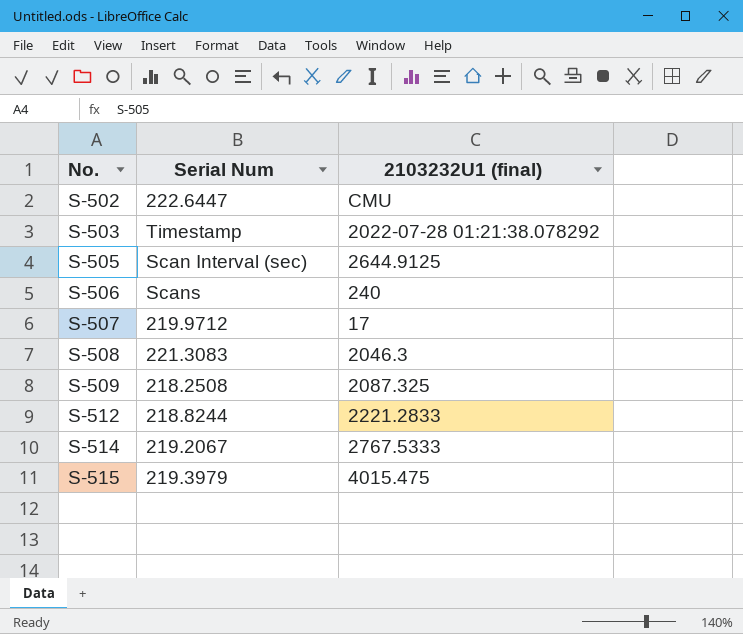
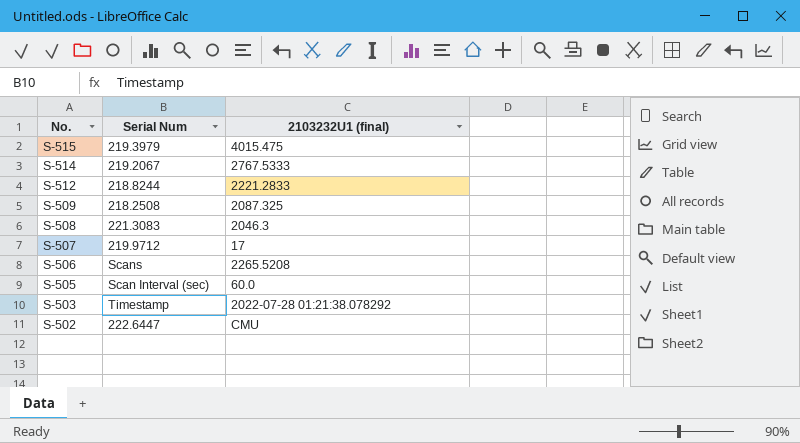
row order: No. ascending -> No. descending
S-506 | 2103232U1 (final): 240 -> 2265.5208
S-505 | 2103232U1 (final): 2644.9125 -> 60.0

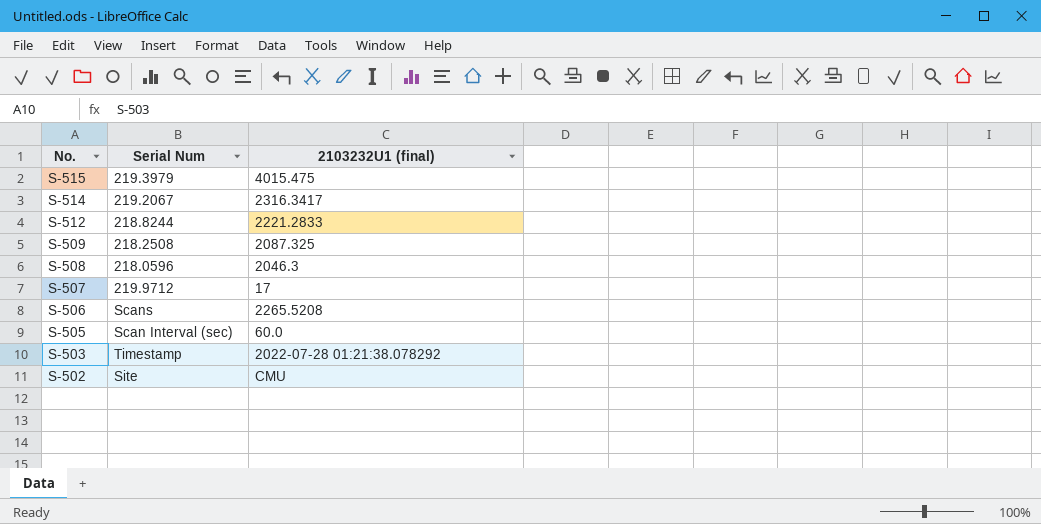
S-514 | 2103232U1 (final): 2767.5333 -> 2316.3417
S-508 | Serial Num: 221.3083 -> 218.0596
S-502 | Serial Num: 222.6447 -> Site

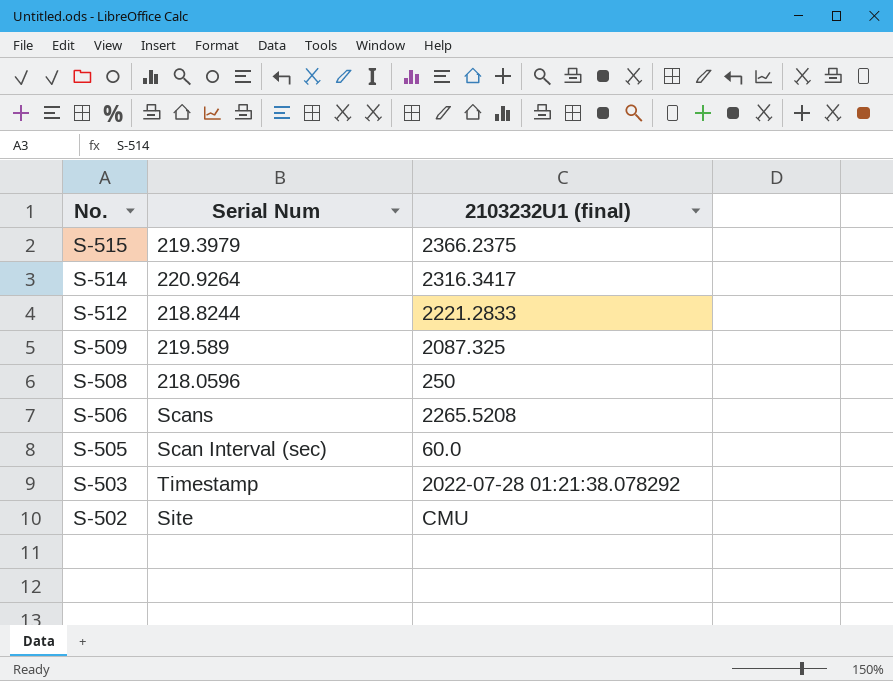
row S-507: 219.9712 | 17 -> none
S-515 | 2103232U1 (final): 4015.475 -> 2366.2375
S-514 | Serial Num: 219.2067 -> 220.9264
S-509 | Serial Num: 218.2508 -> 219.589
S-508 | 2103232U1 (final): 2046.3 -> 250

